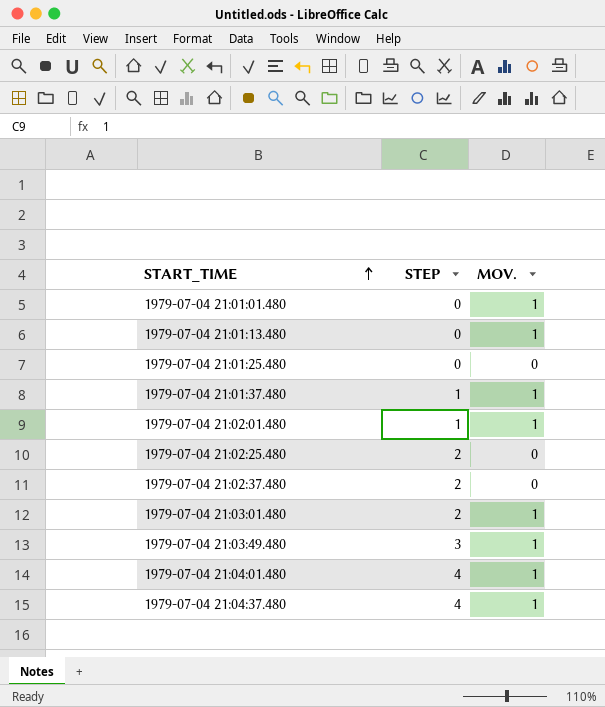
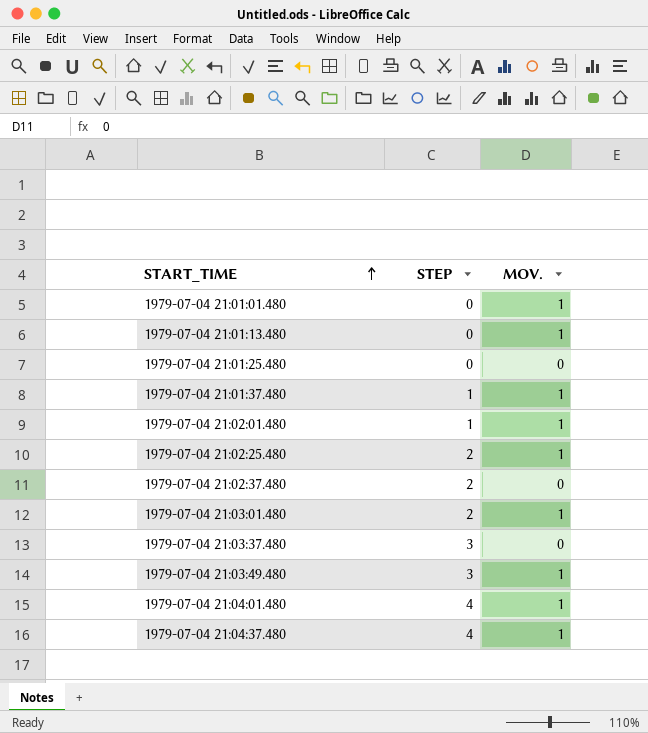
1979-07-04 21:02:25.480 | MOV.: 0 -> 1
row 1979-07-04 21:03:37.480: none -> 3 | 0

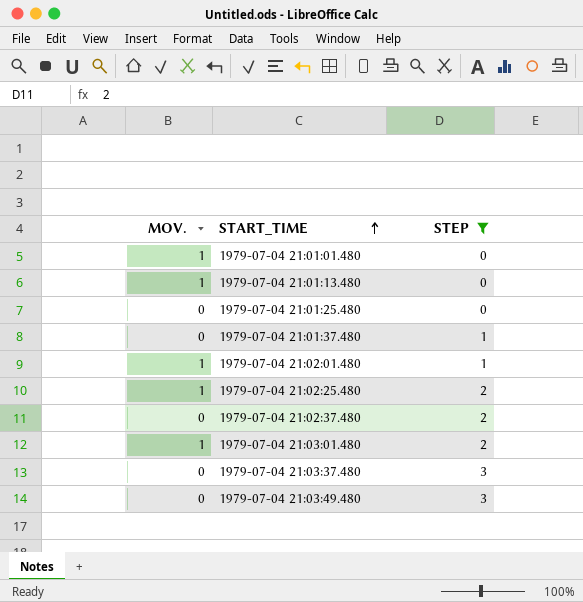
filter: none -> STEP != 4
column MOV. | position: 3 -> 1
1979-07-04 21:01:37.480 | MOV.: 1 -> 0
1979-07-04 21:03:49.480 | MOV.: 1 -> 0

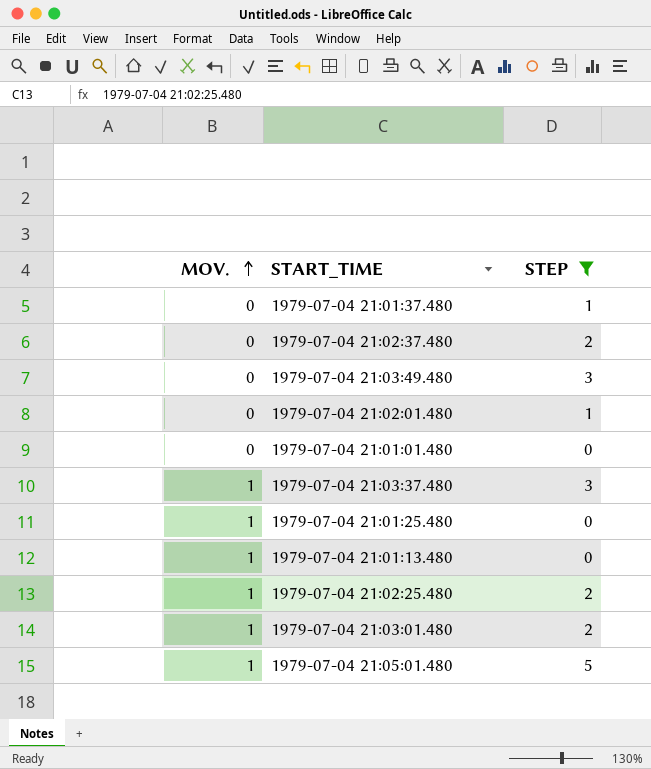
row order: START_TIME ascending -> MOV. ascending
1979-07-04 21:02:01.480 | MOV.: 1 -> 0
1979-07-04 21:01:01.480 | MOV.: 1 -> 0
1979-07-04 21:03:37.480 | MOV.: 0 -> 1
1979-07-04 21:01:25.480 | MOV.: 0 -> 1
row 1979-07-04 21:05:01.480: none -> 1 | 5

